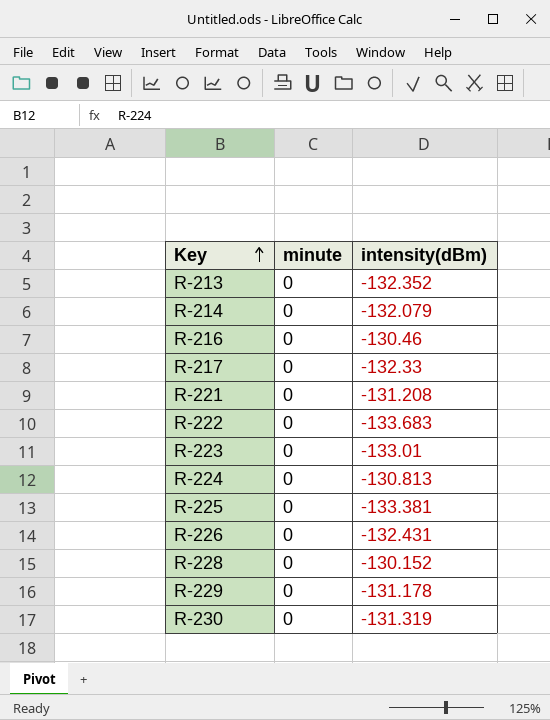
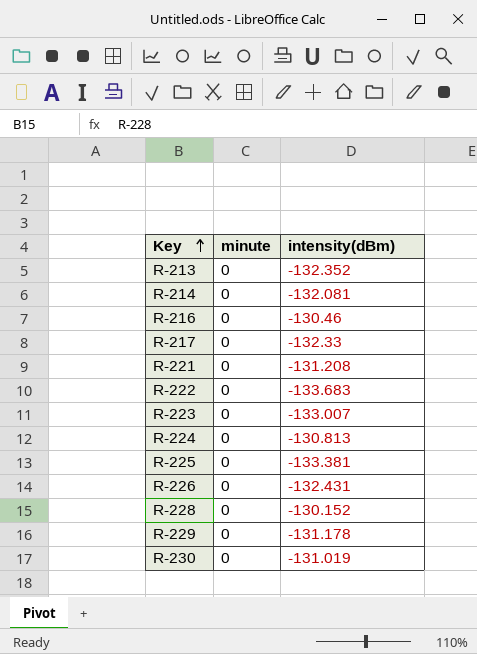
R-214 | intensity(dBm): -132.079 -> -132.081
R-223 | intensity(dBm): -133.01 -> -133.007
R-230 | intensity(dBm): -131.319 -> -131.019

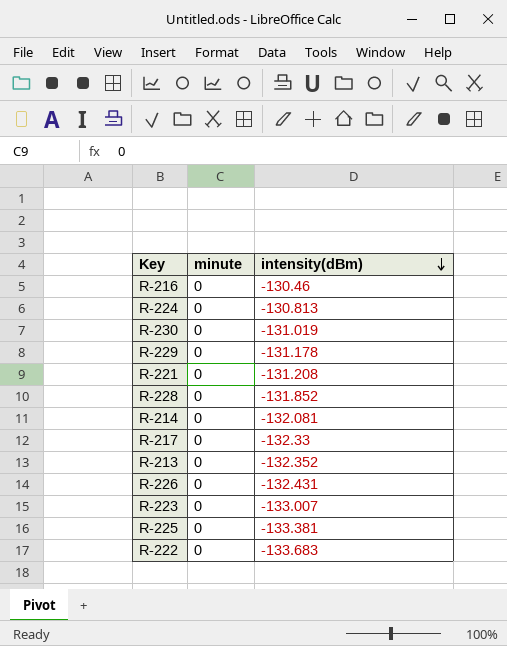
row order: Key ascending -> intensity(dBm) descending
R-228 | intensity(dBm): -130.152 -> -131.852

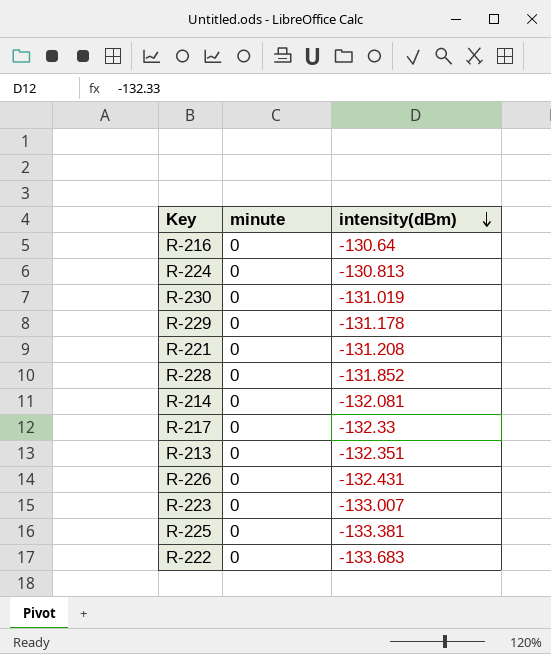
R-216 | intensity(dBm): -130.46 -> -130.64
R-213 | intensity(dBm): -132.352 -> -132.351

